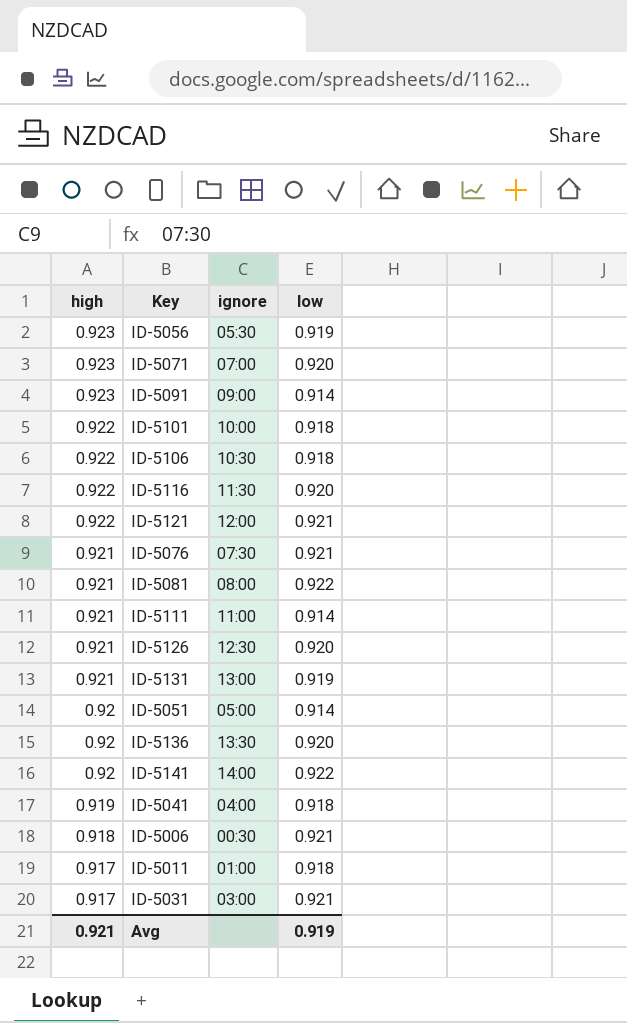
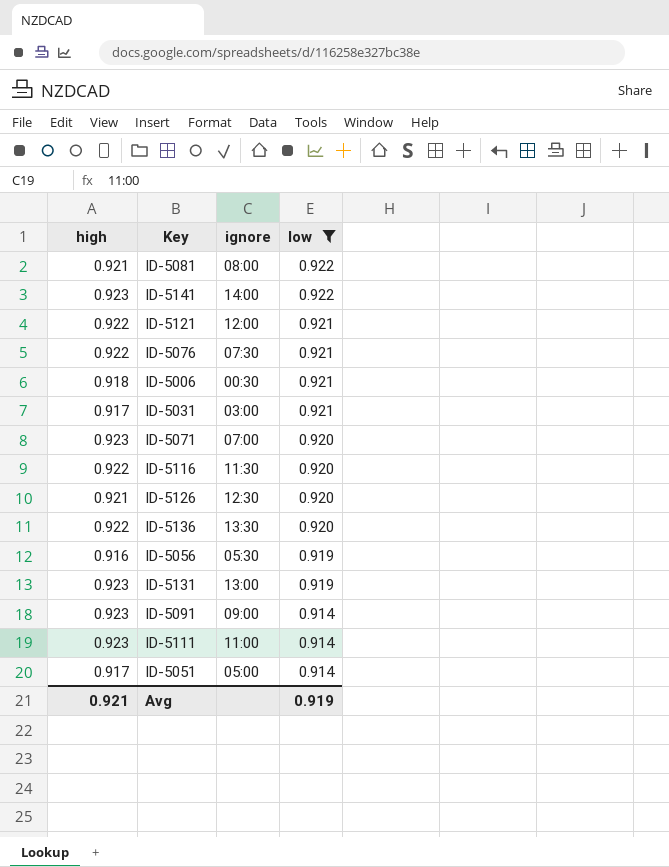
filter: none -> low != 0.918
row order: high descending -> low descending
ID-5141 | high: 0.92 -> 0.923
ID-5076 | high: 0.921 -> 0.922
ID-5136 | high: 0.92 -> 0.922
ID-5056 | high: 0.923 -> 0.916
ID-5131 | high: 0.921 -> 0.923
ID-5111 | high: 0.921 -> 0.923
ID-5051 | high: 0.92 -> 0.917

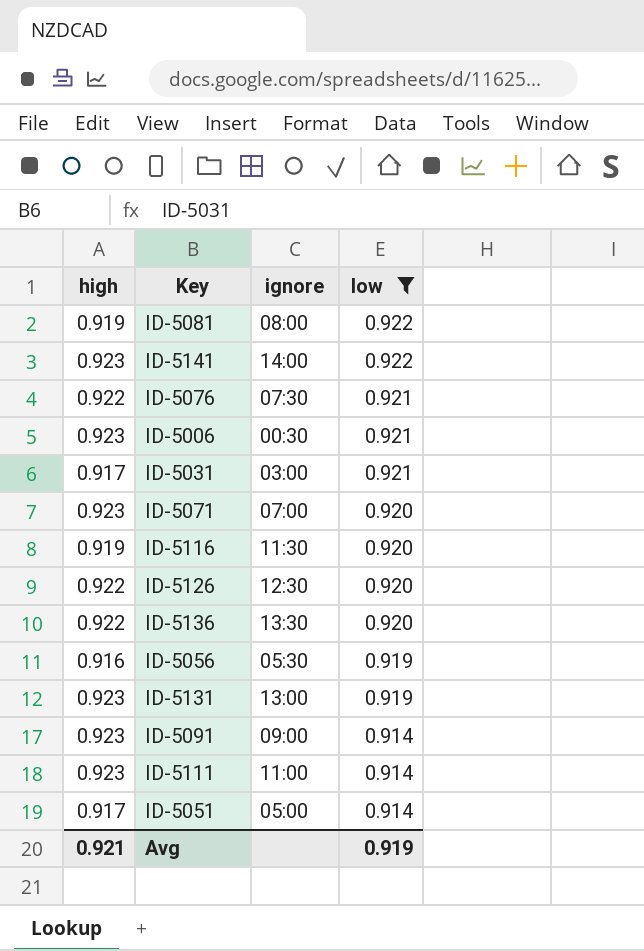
row ID-5121: 0.922 | 12:00 | 0.921 -> none
ID-5081 | high: 0.921 -> 0.919
ID-5006 | high: 0.918 -> 0.923
ID-5116 | high: 0.922 -> 0.919
ID-5126 | high: 0.921 -> 0.922

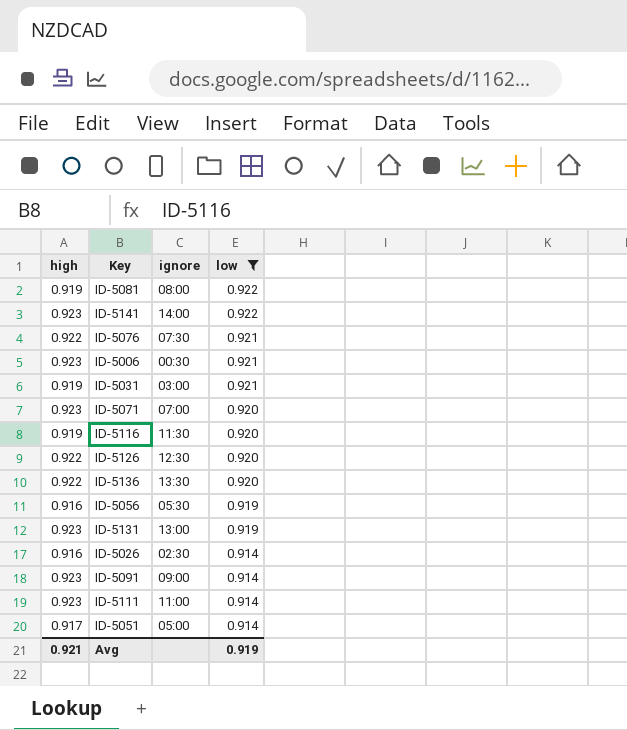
ID-5031 | high: 0.917 -> 0.919
row ID-5026: none -> 0.916 | 02:30 | 0.914

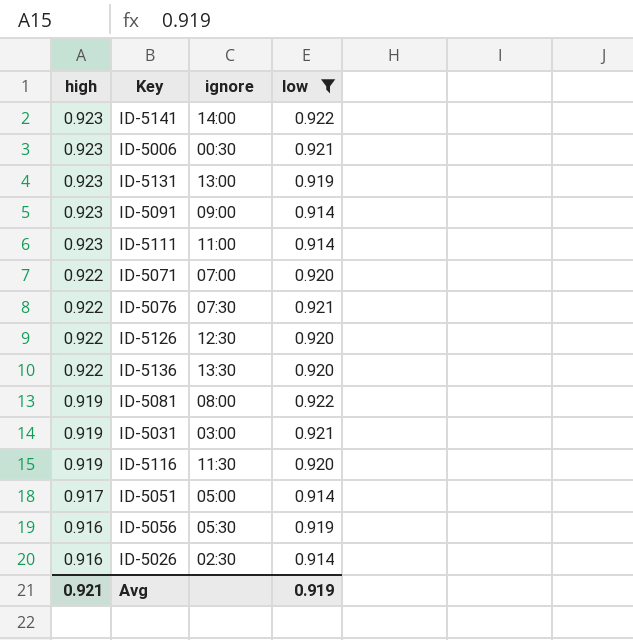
row order: low descending -> high descending
ID-5071 | high: 0.923 -> 0.922

